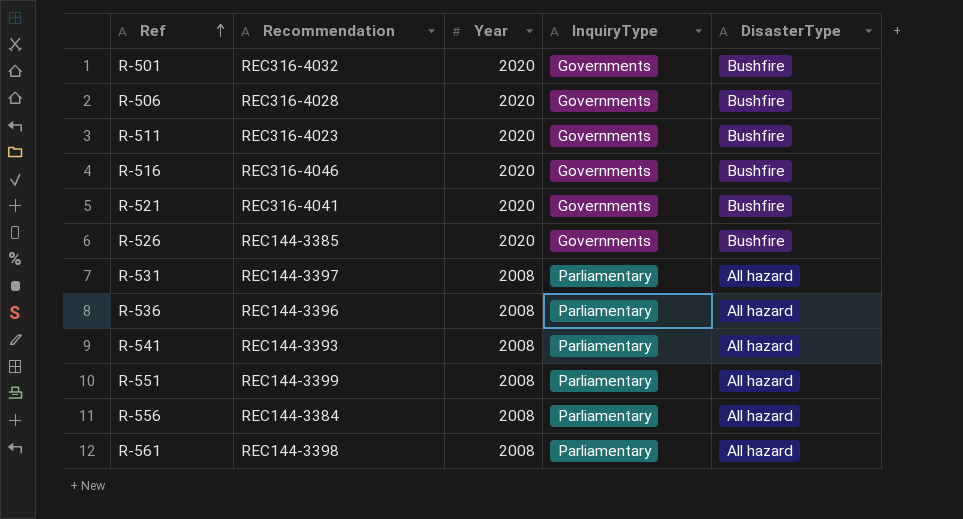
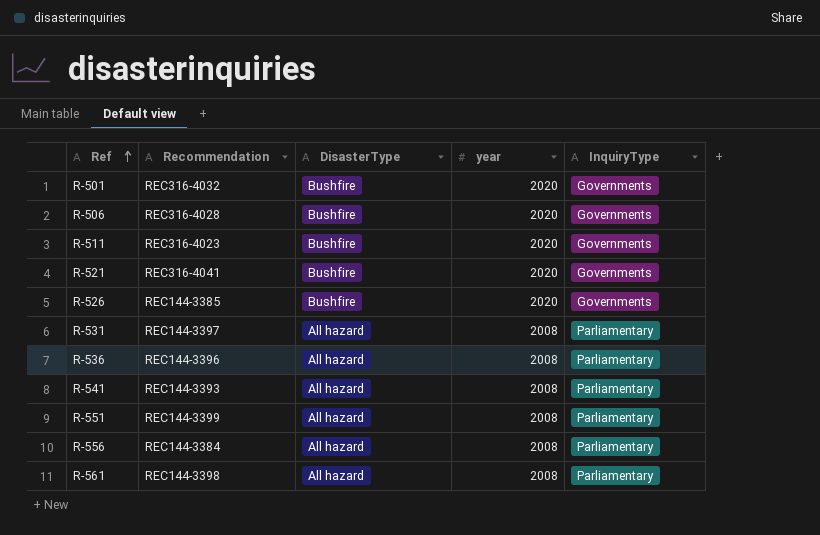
column DisasterType | position: 5 -> 3
column name: Year -> year
row R-516: REC316-4046 | 2020 | Governments | Bushfire -> none

